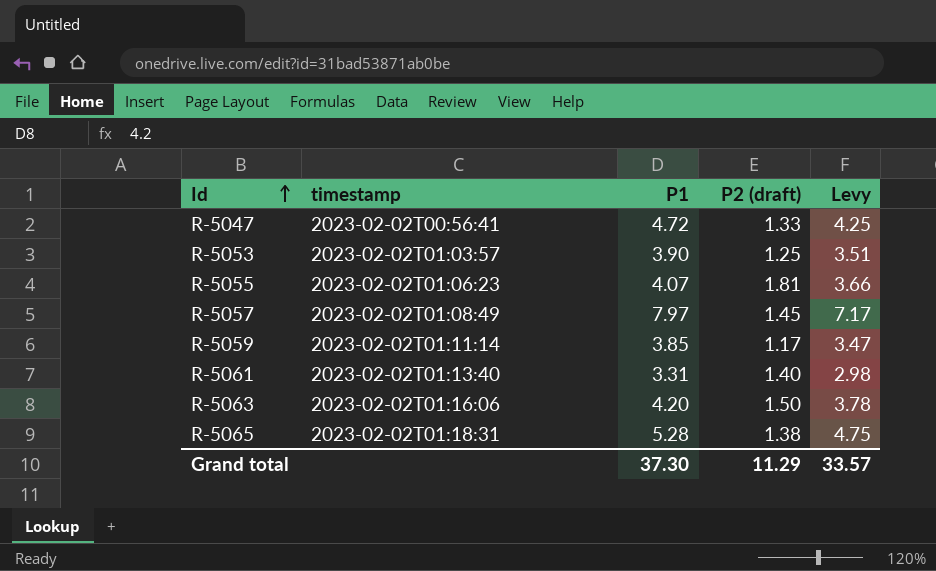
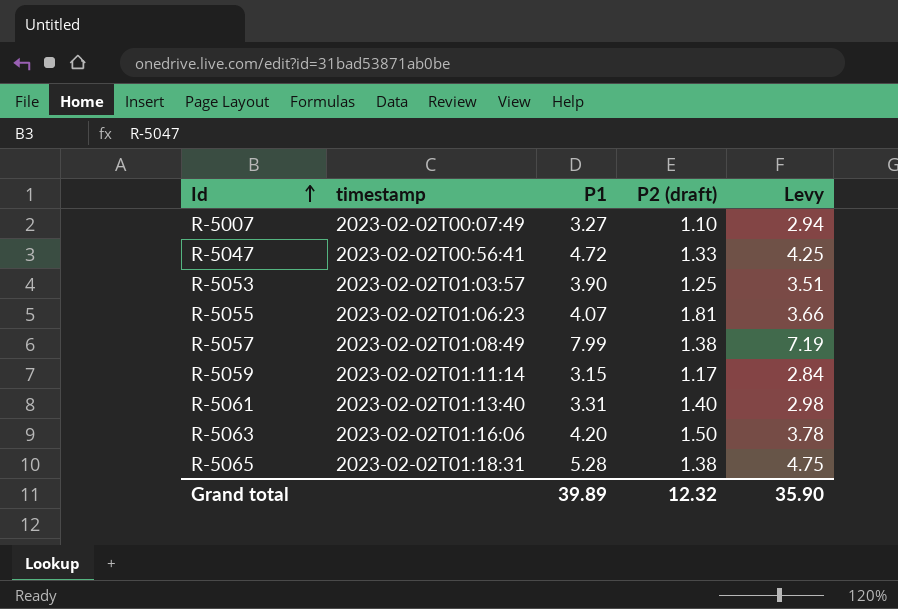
row R-5007: none -> 2023-02-02T00:07:49 | 3.27 | 1.10 | 2.94
R-5057 | P1: 7.97 -> 7.99
R-5057 | P2 (draft): 1.45 -> 1.38
R-5057 | Levy: 7.17 -> 7.19
R-5059 | P1: 3.85 -> 3.15
R-5059 | Levy: 3.47 -> 2.84
Grand total | P1: 37.30 -> 39.89
Grand total | P2 (draft): 11.29 -> 12.32
Grand total | Levy: 33.57 -> 35.90

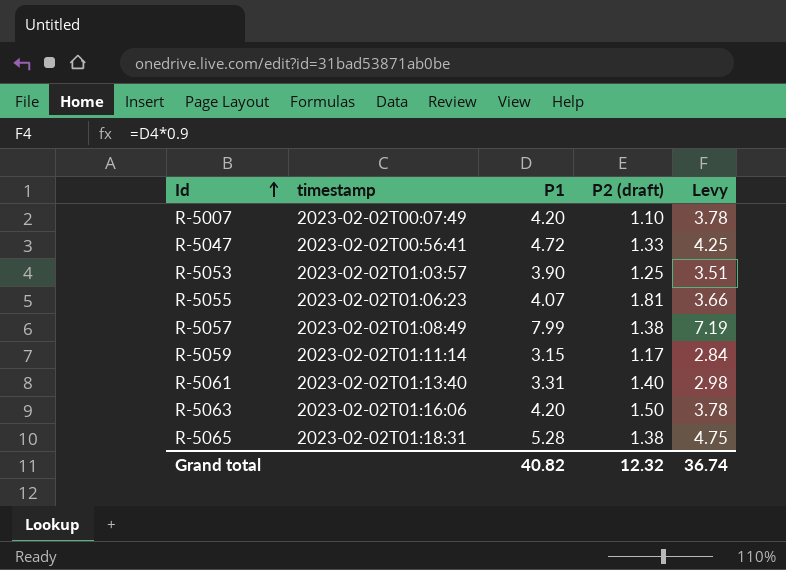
R-5007 | P1: 3.27 -> 4.20
R-5007 | Levy: 2.94 -> 3.78
Grand total | P1: 39.89 -> 40.82
Grand total | Levy: 35.90 -> 36.74

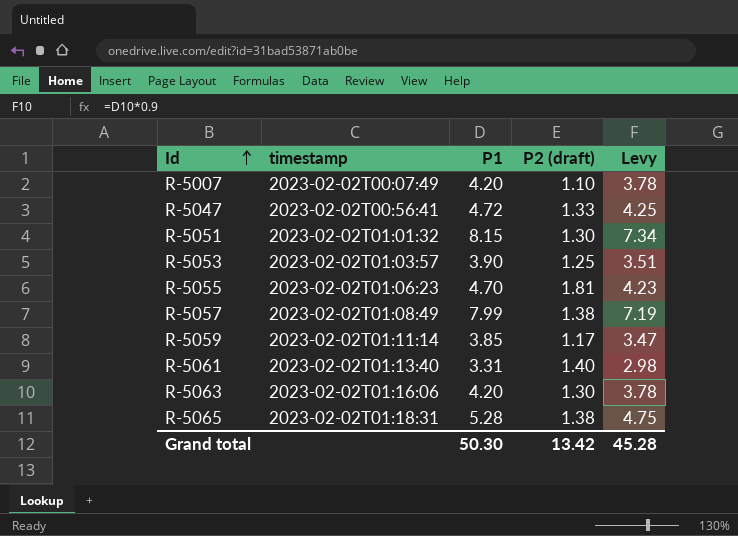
row R-5051: none -> 2023-02-02T01:01:32 | 8.15 | 1.30 | 7.34
R-5055 | P1: 4.07 -> 4.70
R-5055 | Levy: 3.66 -> 4.23
R-5059 | P1: 3.15 -> 3.85
R-5059 | Levy: 2.84 -> 3.47
R-5063 | P2 (draft): 1.50 -> 1.30
Grand total | P1: 40.82 -> 50.30
Grand total | P2 (draft): 12.32 -> 13.42
Grand total | Levy: 36.74 -> 45.28

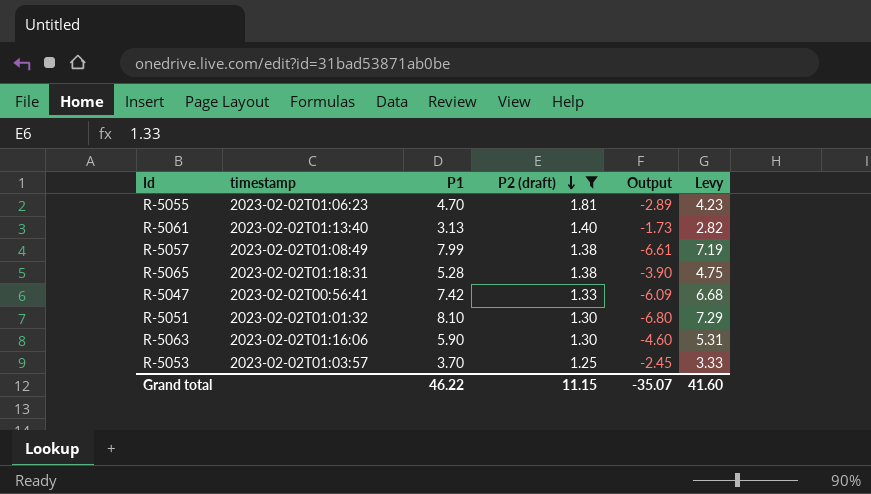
filter: none -> P2 (draft) >= 1.25
row order: Id ascending -> P2 (draft) descending
column Output | formula: none -> [P2 (draft)] - [P1]
R-5061 | P1: 3.31 -> 3.13
R-5061 | Levy: 2.98 -> 2.82
R-5047 | P1: 4.72 -> 7.42
R-5047 | Levy: 4.25 -> 6.68
R-5051 | P1: 8.15 -> 8.10
R-5051 | Levy: 7.34 -> 7.29
R-5063 | P1: 4.20 -> 5.90
R-5063 | Levy: 3.78 -> 5.31
R-5053 | P1: 3.90 -> 3.70
R-5053 | Levy: 3.51 -> 3.33
Grand total | P1: 50.30 -> 46.22
Grand total | P2 (draft): 13.42 -> 11.15
Grand total | Levy: 45.28 -> 41.60

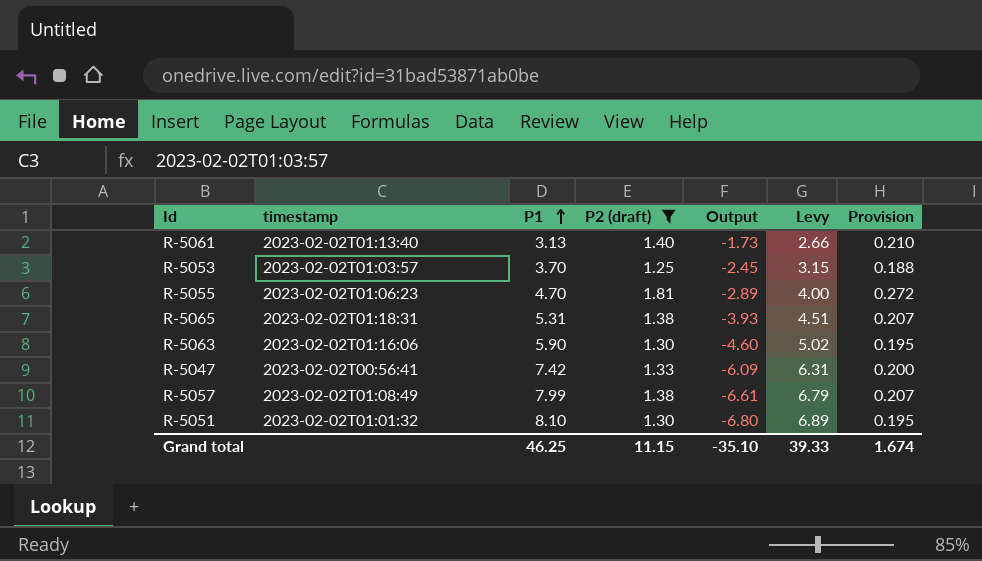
row order: P2 (draft) descending -> P1 ascending
column Levy | formula: [P1] * 0.9 -> [P1] * 0.85
column Provision | formula: none -> [P2 (draft)] * 0.15
R-5065 | P1: 5.28 -> 5.31
R-5065 | Output: -3.90 -> -3.93
Grand total | P1: 46.22 -> 46.25
Grand total | Output: -35.07 -> -35.10
Grand total | Levy: 41.60 -> 39.33

